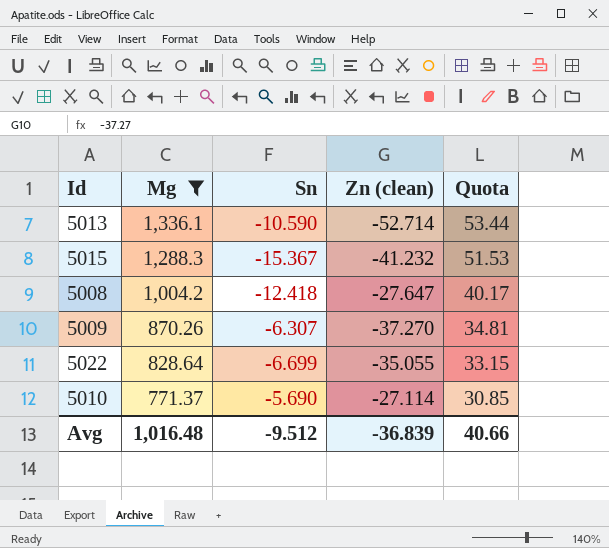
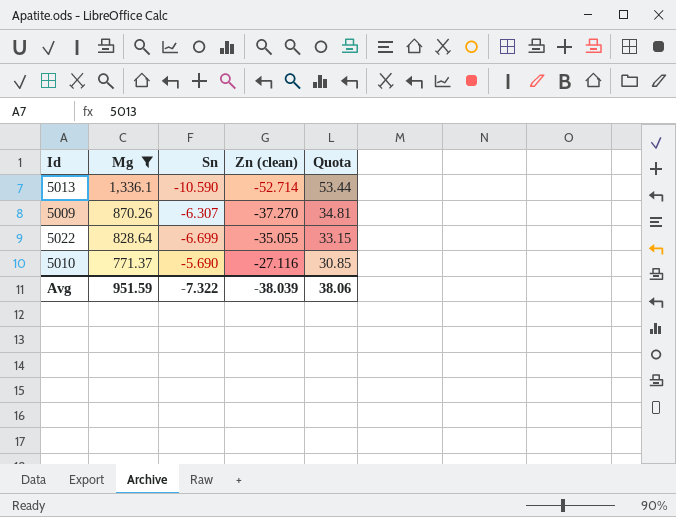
row 5015: 1,288.3 | -15.367 | -41.232 | 51.53 -> none
row 5008: 1,004.2 | -12.418 | -27.647 | 40.17 -> none
5010 | Zn (clean): -27.114 -> -27.116
Avg | Mg: 1,016.48 -> 951.59
Avg | Sn: -9.512 -> -7.322
Avg | Zn (clean): -36.839 -> -38.039
Avg | Quota: 40.66 -> 38.06

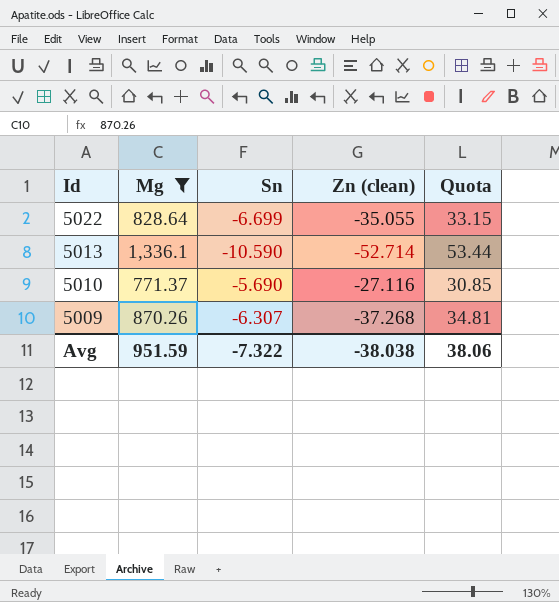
row order: Mg descending -> Id descending
5009 | Zn (clean): -37.270 -> -37.268
Avg | Zn (clean): -38.039 -> -38.038

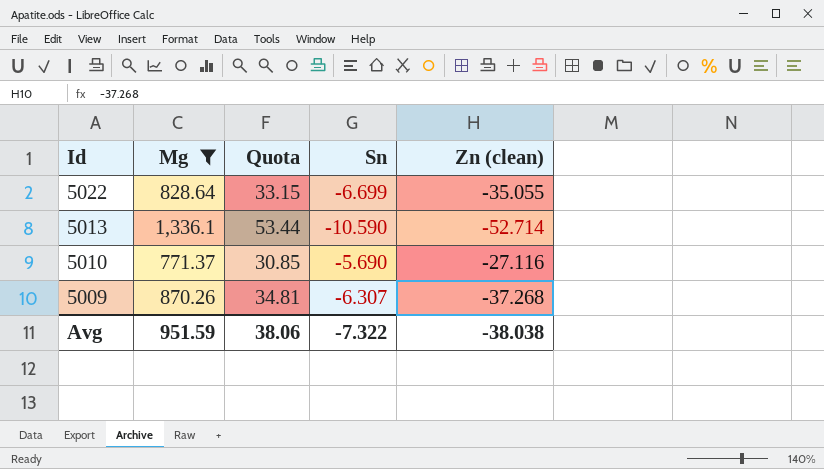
column Quota | position: 5 -> 3

